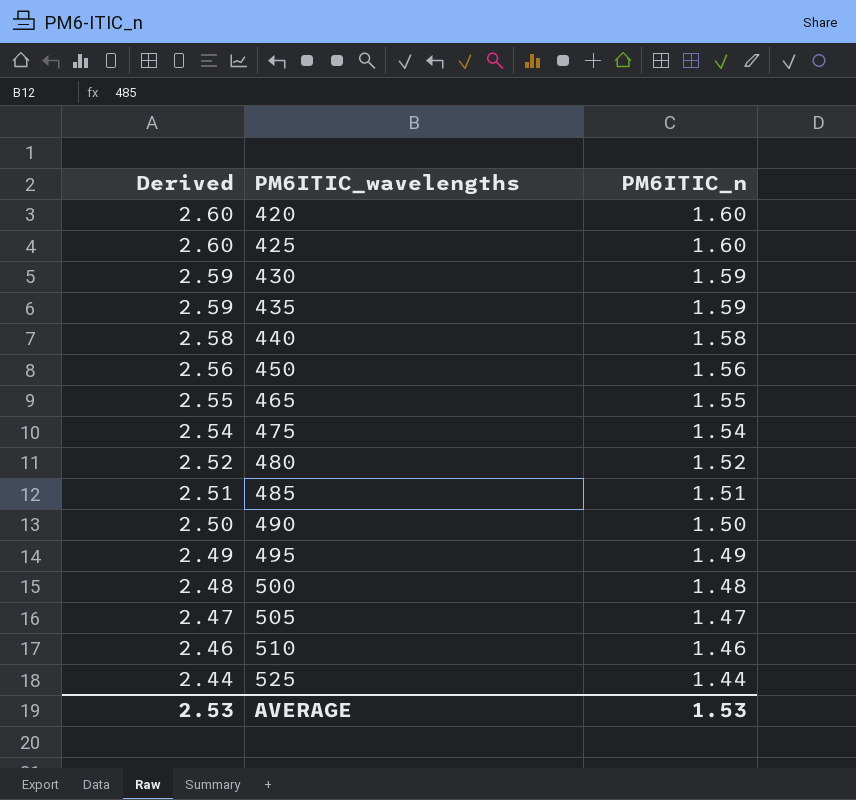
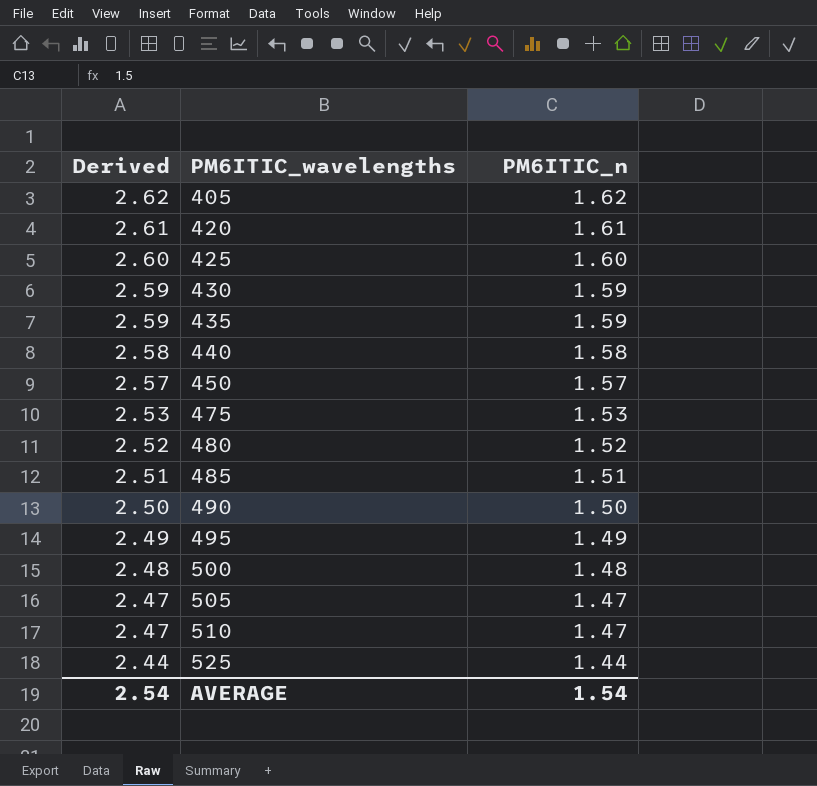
row 465: 2.55 | 1.55 -> none
row 405: none -> 2.62 | 1.62
420 | Derived: 2.60 -> 2.61
420 | PM6ITIC_n: 1.60 -> 1.61
450 | Derived: 2.56 -> 2.57
450 | PM6ITIC_n: 1.56 -> 1.57
475 | Derived: 2.54 -> 2.53
475 | PM6ITIC_n: 1.54 -> 1.53
510 | Derived: 2.46 -> 2.47
510 | PM6ITIC_n: 1.46 -> 1.47
AVERAGE | Derived: 2.53 -> 2.54
AVERAGE | PM6ITIC_n: 1.53 -> 1.54

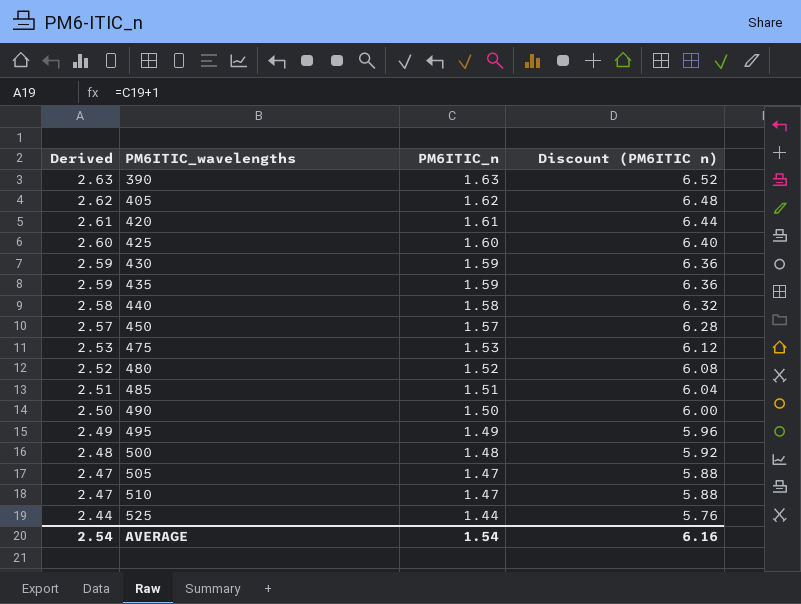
column Discount (PM6ITIC n) | formula: none -> [PM6ITIC_n] * 4
row 390: none -> 2.63 | 1.63 | 6.52

